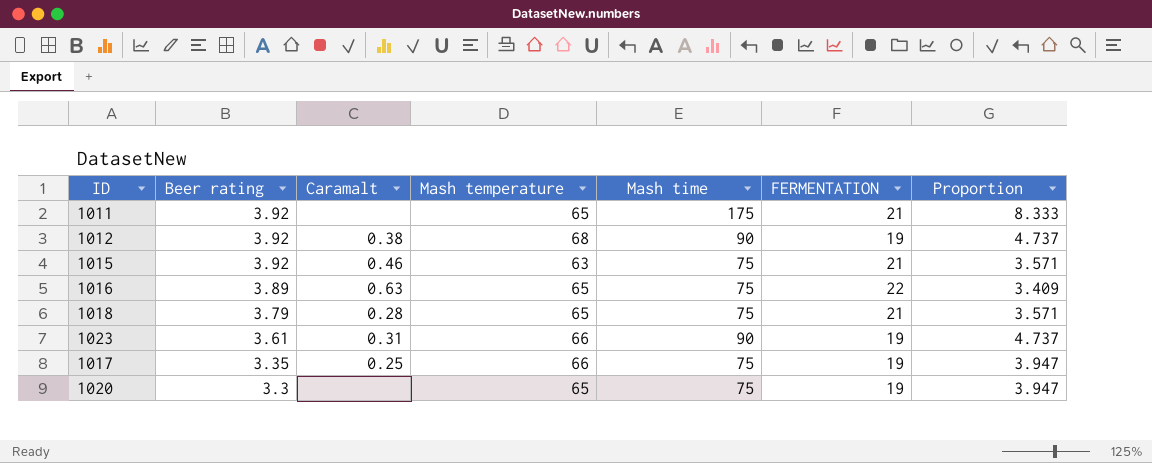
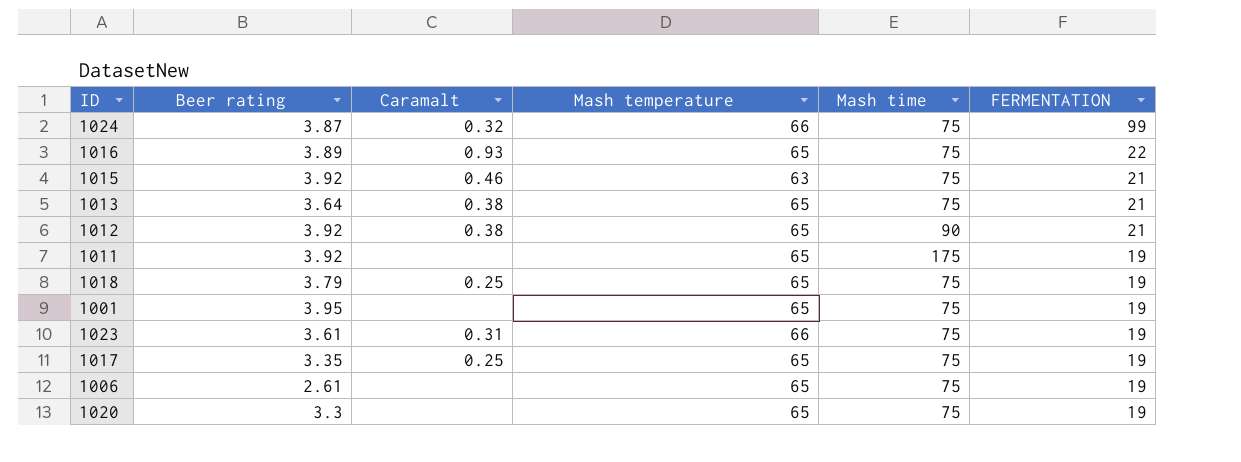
row order: Beer rating descending -> FERMENTATION descending
column Proportion | formula: [Mash time] / [FERMENTATION] -> none
row 1024: none -> 3.87 | 0.32 | 66 | 75 | 99
1016 | Caramalt: 0.63 -> 0.93
row 1013: none -> 3.64 | 0.38 | 65 | 75 | 21
1012 | Mash temperature: 68 -> 65
1012 | FERMENTATION: 19 -> 21
1011 | FERMENTATION: 21 -> 19
1018 | Caramalt: 0.28 -> 0.25
1018 | FERMENTATION: 21 -> 19
row 1001: none -> 3.95 | none | 65 | 75 | 19
1023 | Mash time: 90 -> 75
1017 | Mash temperature: 66 -> 65
row 1006: none -> 2.61 | none | 65 | 75 | 19

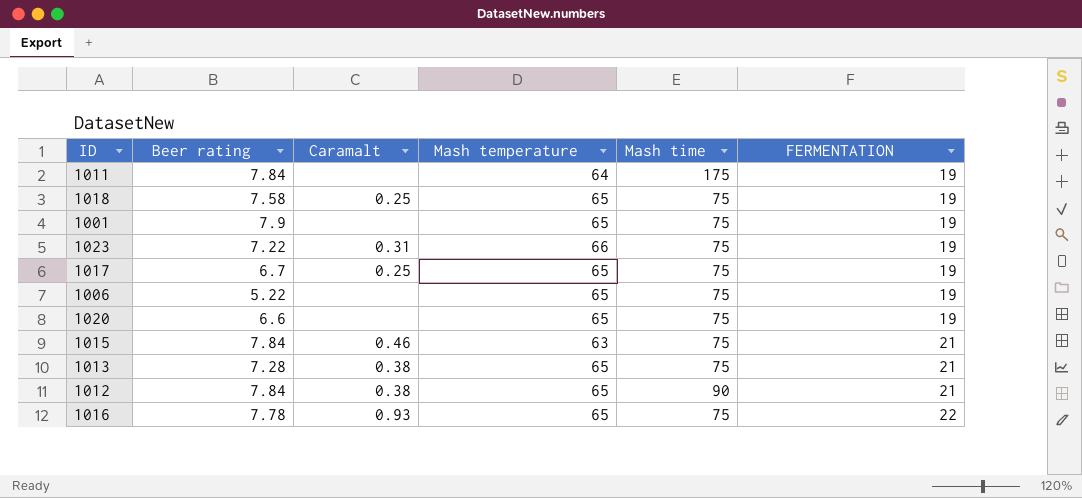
row order: FERMENTATION descending -> FERMENTATION ascending
row 1024: 3.87 | 0.32 | 66 | 75 | 99 -> none
1011 | Beer rating: 3.92 -> 7.84
1011 | Mash temperature: 65 -> 64
1018 | Beer rating: 3.79 -> 7.58
1001 | Beer rating: 3.95 -> 7.9
1023 | Beer rating: 3.61 -> 7.22
1017 | Beer rating: 3.35 -> 6.7
1006 | Beer rating: 2.61 -> 5.22
1020 | Beer rating: 3.3 -> 6.6
1015 | Beer rating: 3.92 -> 7.84
1013 | Beer rating: 3.64 -> 7.28
1012 | Beer rating: 3.92 -> 7.84
1016 | Beer rating: 3.89 -> 7.78

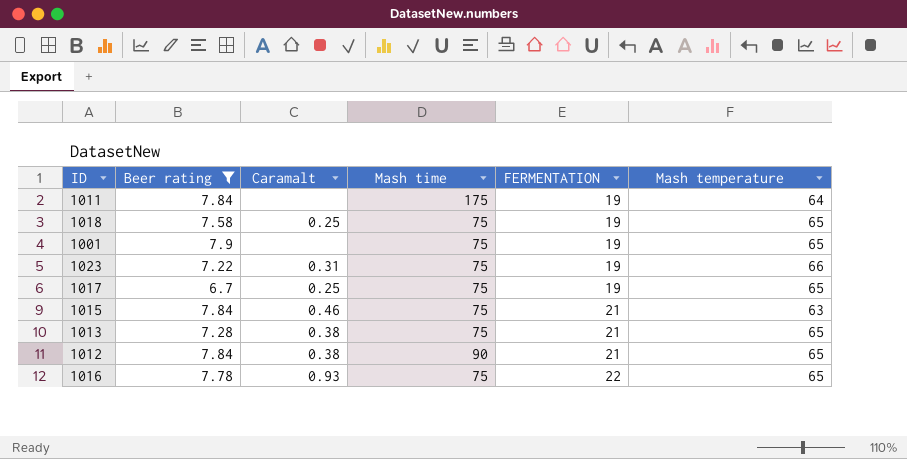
filter: none -> Beer rating >= 6.7
column Mash temperature | position: 4 -> 6

